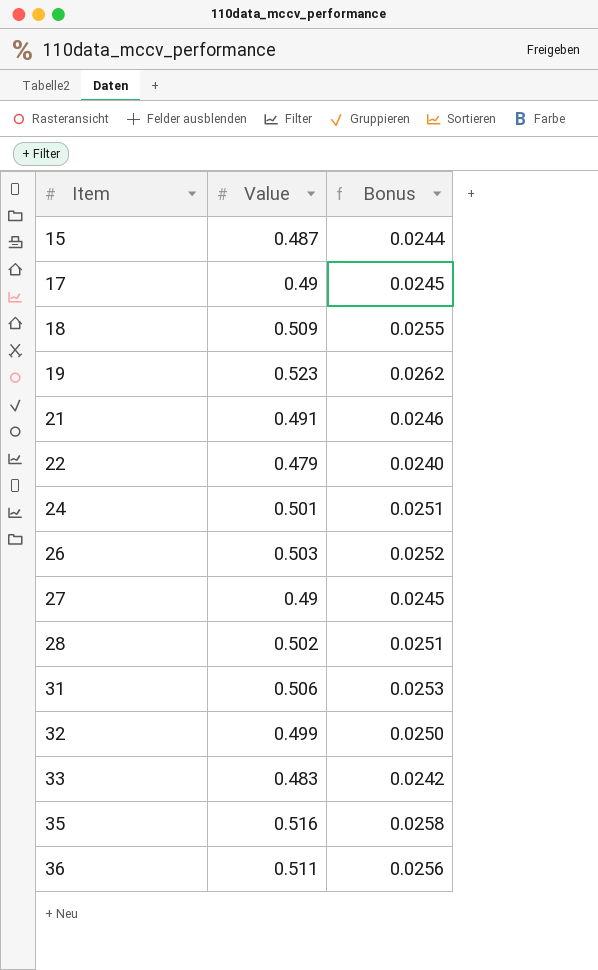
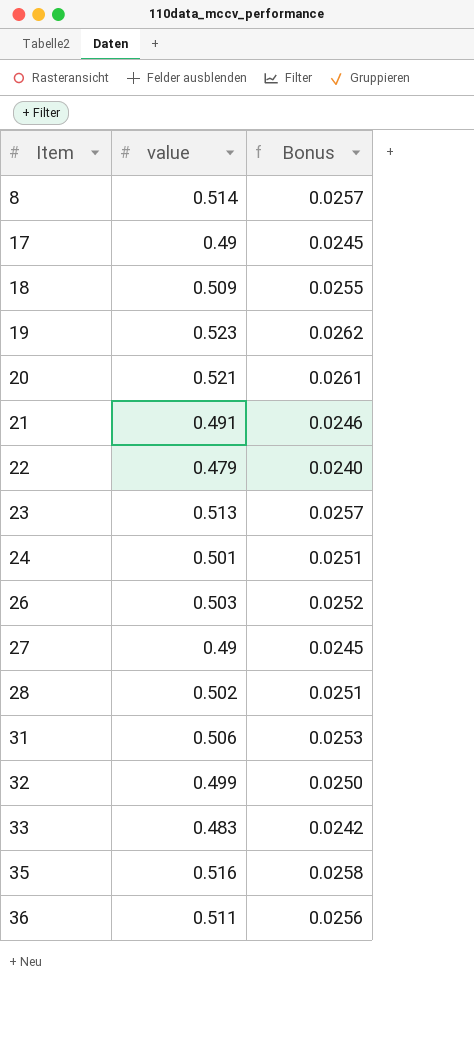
column name: Value -> value
row 15: 0.487 | 0.0244 -> none
row 8: none -> 0.514 | 0.0257
row 20: none -> 0.521 | 0.0261
row 23: none -> 0.513 | 0.0257

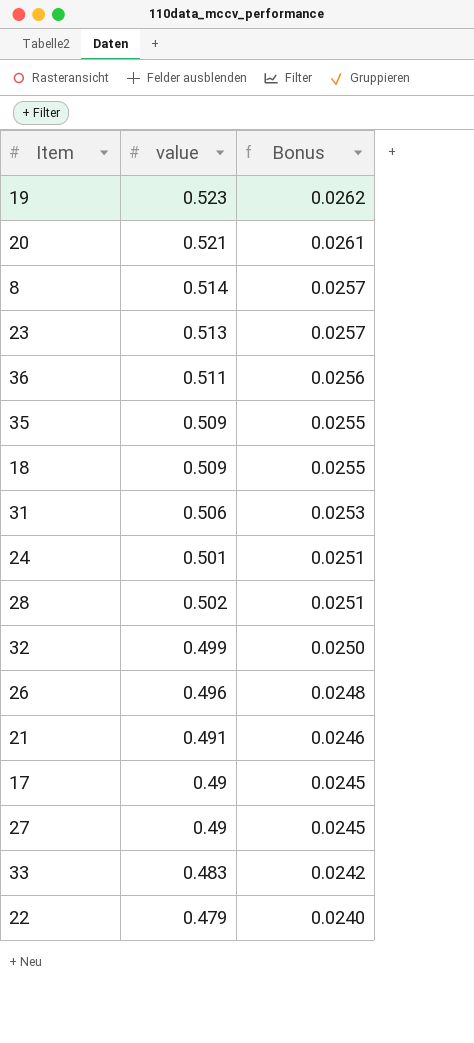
row order: Item ascending -> Bonus descending
35 | value: 0.516 -> 0.509
35 | Bonus: 0.0258 -> 0.0255
26 | value: 0.503 -> 0.496
26 | Bonus: 0.0252 -> 0.0248

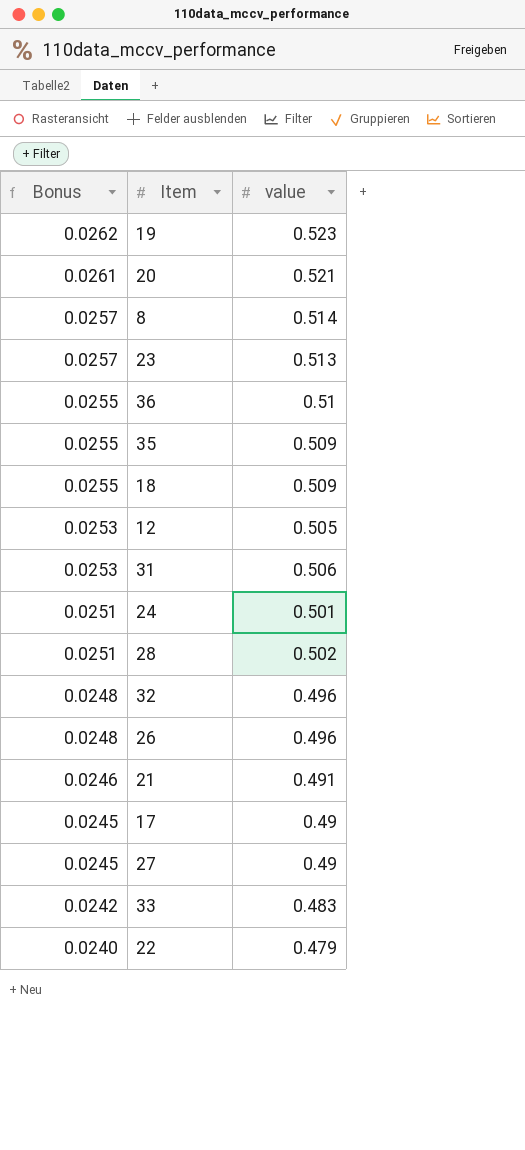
column Bonus | position: 3 -> 1
36 | Bonus: 0.0256 -> 0.0255
36 | value: 0.511 -> 0.51
row 12: none -> 0.0253 | 0.505
32 | Bonus: 0.0250 -> 0.0248
32 | value: 0.499 -> 0.496

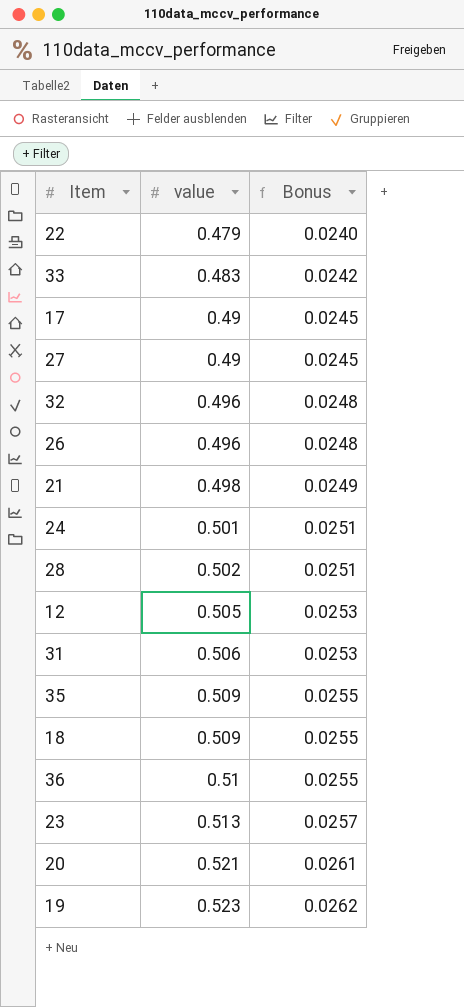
row order: Bonus descending -> value ascending
column Bonus | position: 1 -> 3
row 8: 0.0257 | 0.514 -> none
21 | value: 0.491 -> 0.498
21 | Bonus: 0.0246 -> 0.0249

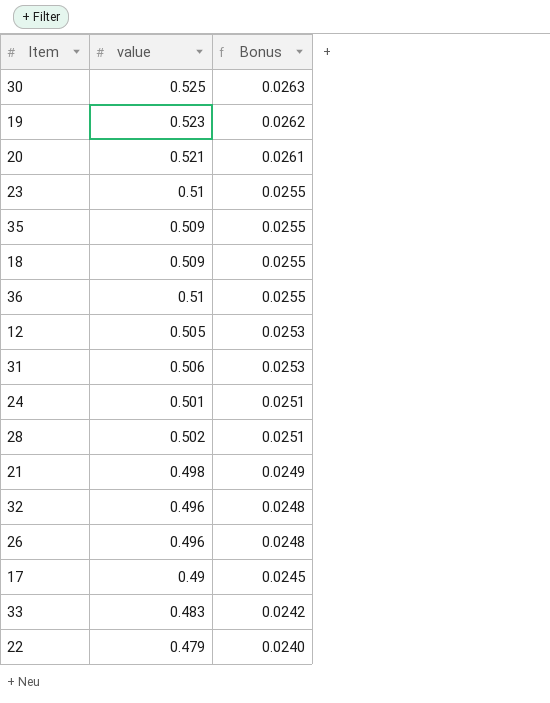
row order: value ascending -> Bonus descending
row 27: 0.49 | 0.0245 -> none
row 30: none -> 0.525 | 0.0263
23 | value: 0.513 -> 0.51
23 | Bonus: 0.0257 -> 0.0255

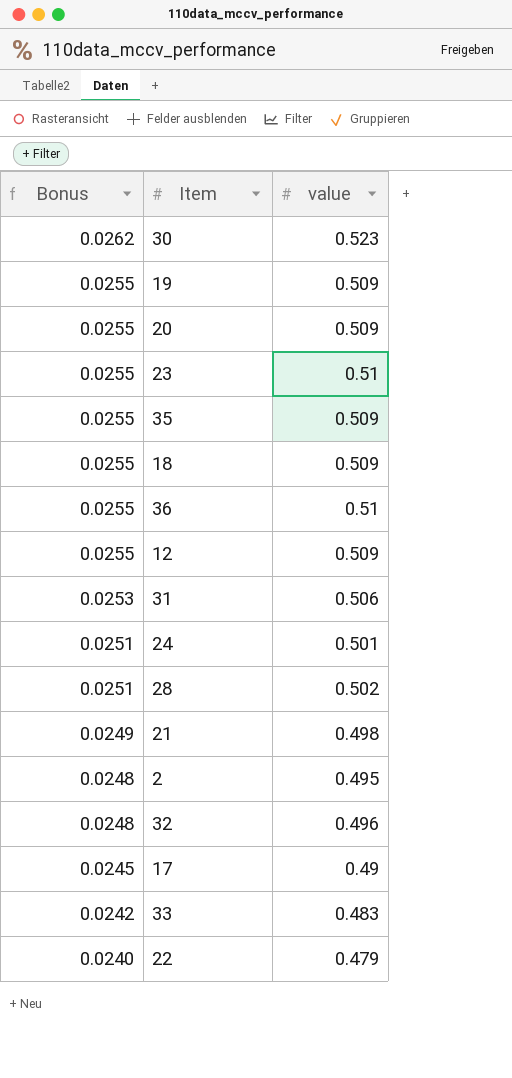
column Bonus | position: 3 -> 1
row 26: 0.496 | 0.0248 -> none
30 | Bonus: 0.0263 -> 0.0262
30 | value: 0.525 -> 0.523
19 | Bonus: 0.0262 -> 0.0255
19 | value: 0.523 -> 0.509
20 | Bonus: 0.0261 -> 0.0255
20 | value: 0.521 -> 0.509
12 | Bonus: 0.0253 -> 0.0255
12 | value: 0.505 -> 0.509
row 2: none -> 0.0248 | 0.495

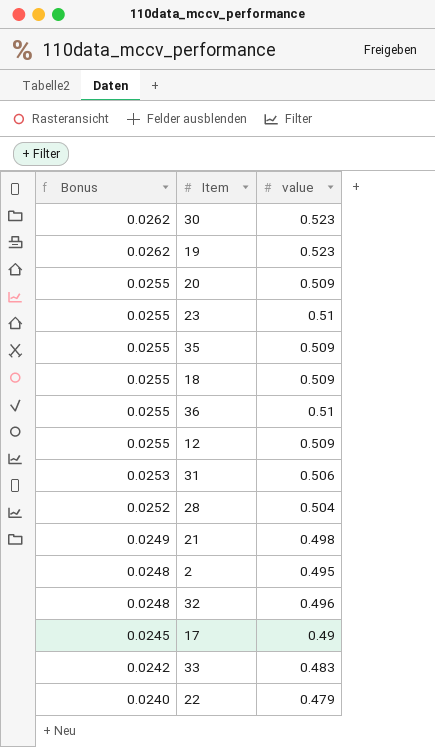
row 24: 0.0251 | 0.501 -> none
19 | Bonus: 0.0255 -> 0.0262
19 | value: 0.509 -> 0.523
28 | Bonus: 0.0251 -> 0.0252
28 | value: 0.502 -> 0.504

